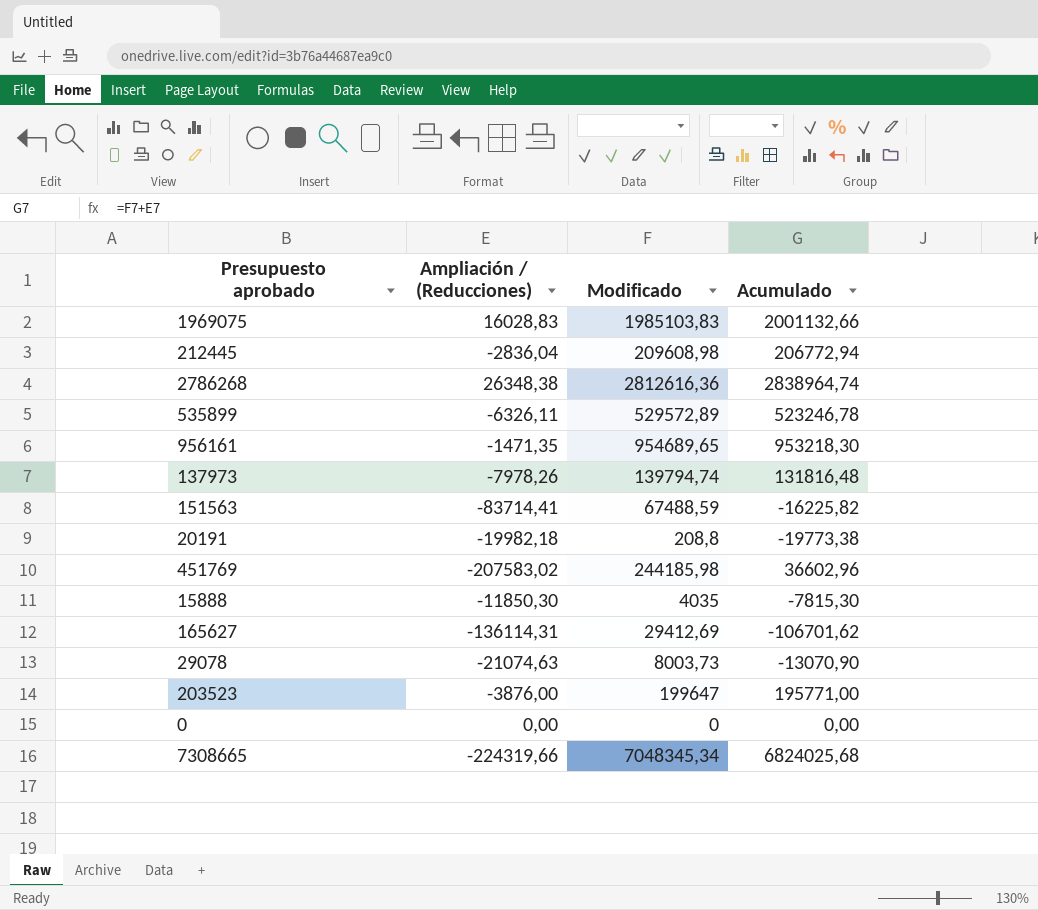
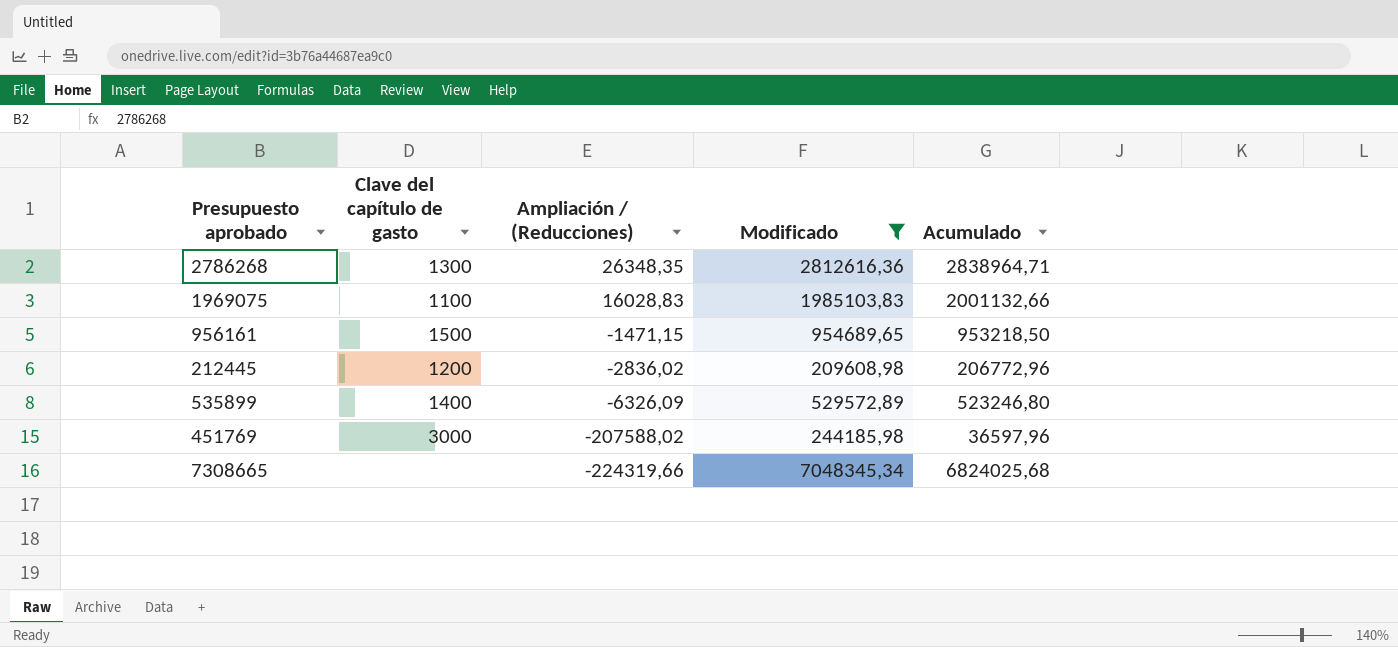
filter: none -> Modificado >= 209608,98
row order: none -> Ampliación / (Reducciones) descending
column Clave del capítulo de gasto | position: none -> 2
2786268 | Ampliación / (Reducciones): 26348,38 -> 26348,35
2786268 | Acumulado: 2838964,74 -> 2838964,71
956161 | Ampliación / (Reducciones): -1471,35 -> -1471,15
956161 | Acumulado: 953218,30 -> 953218,50
212445 | Ampliación / (Reducciones): -2836,04 -> -2836,02
212445 | Acumulado: 206772,94 -> 206772,96
535899 | Ampliación / (Reducciones): -6326,11 -> -6326,09
535899 | Acumulado: 523246,78 -> 523246,80
451769 | Ampliación / (Reducciones): -207583,02 -> -207588,02
451769 | Acumulado: 36602,96 -> 36597,96

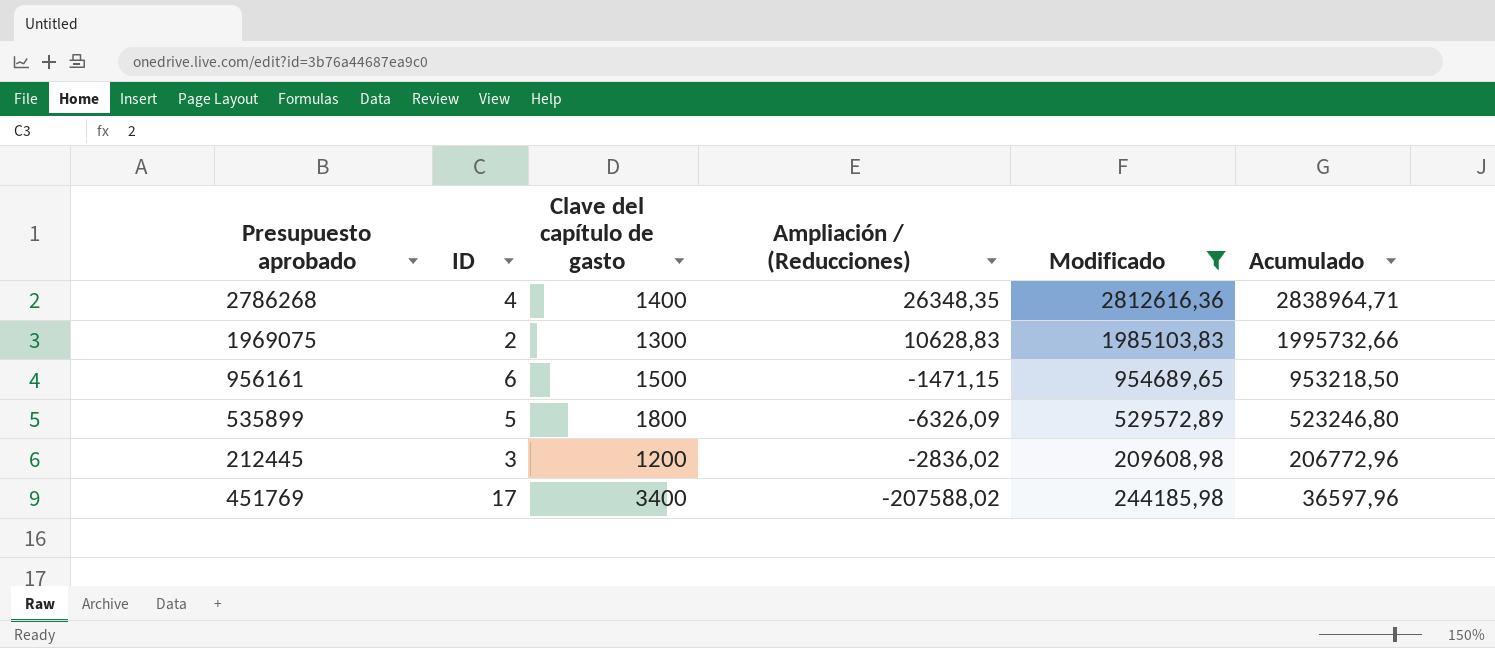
row order: Ampliación / (Reducciones) descending -> Acumulado descending
column ID | position: none -> 2
row 7308665: none | -224319,66 | 7048345,34 | 6824025,68 -> none
2786268 | Clave del capítulo de gasto: 1300 -> 1400
1969075 | Clave del capítulo de gasto: 1100 -> 1300
1969075 | Ampliación / (Reducciones): 16028,83 -> 10628,83
1969075 | Acumulado: 2001132,66 -> 1995732,66
535899 | Clave del capítulo de gasto: 1400 -> 1800
451769 | Clave del capítulo de gasto: 3000 -> 3400

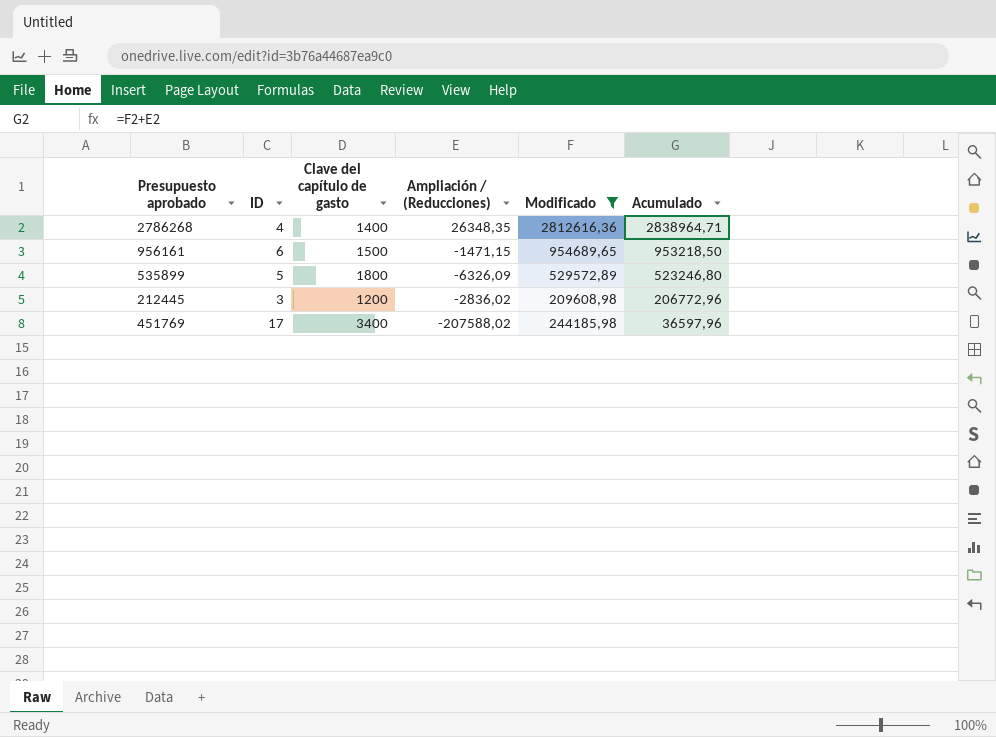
row 1969075: 2 | 1300 | 10628,83 | 1985103,83 | 1995732,66 -> none

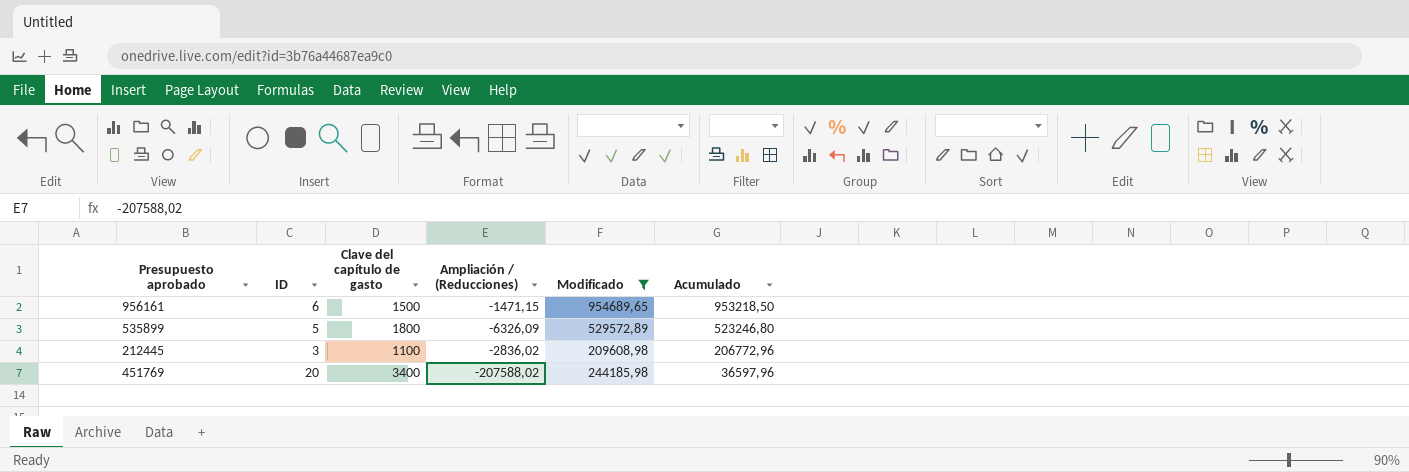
row 2786268: 4 | 1400 | 26348,35 | 2812616,36 | 2838964,71 -> none
212445 | Clave del capítulo de gasto: 1200 -> 1100
451769 | ID: 17 -> 20

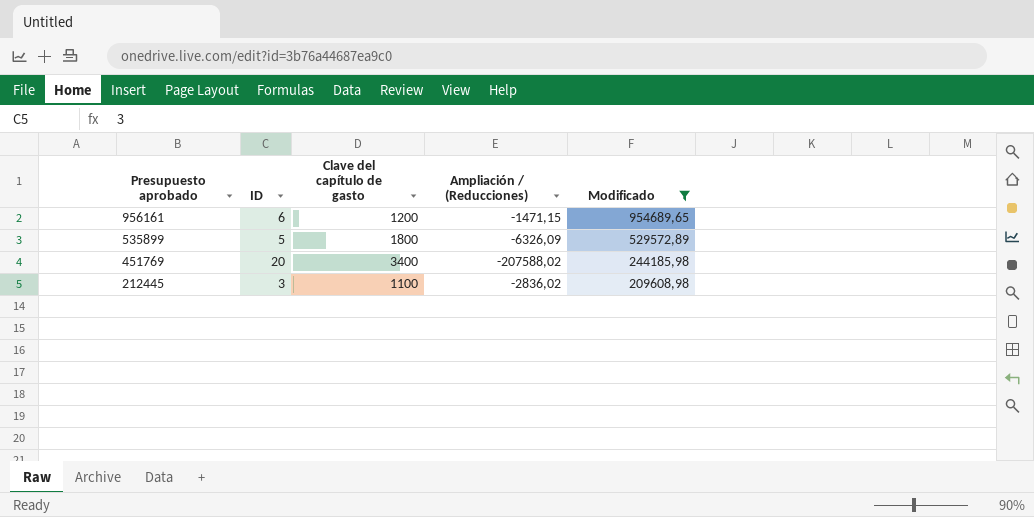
row order: Acumulado descending -> Presupuesto aprobado descending
column Acumulado | formula: [Ampliación / (Reducciones)] + [Modificado] -> none
956161 | Clave del capítulo de gasto: 1500 -> 1200

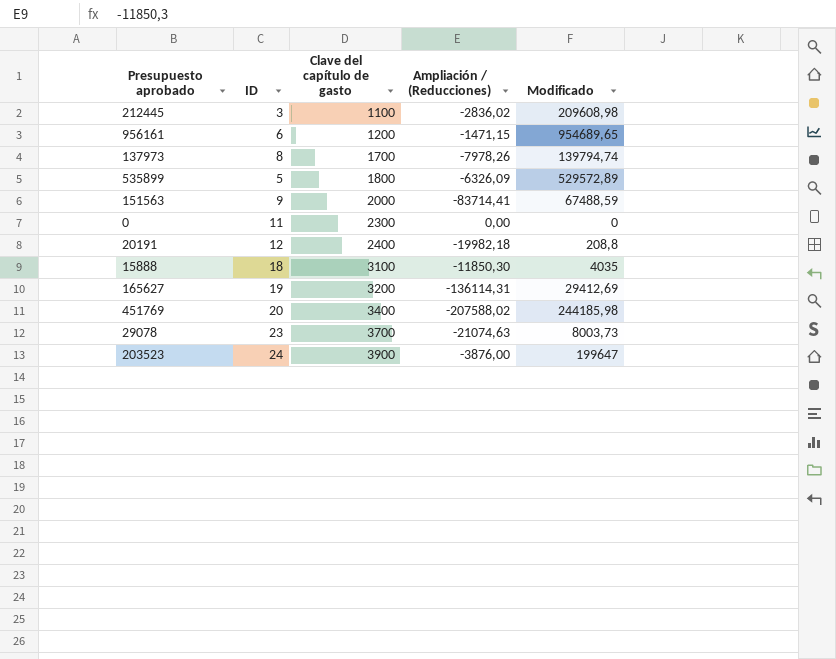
filter: Modificado >= 209608,98 -> none
row order: Presupuesto aprobado descending -> Clave del capítulo de gasto ascending

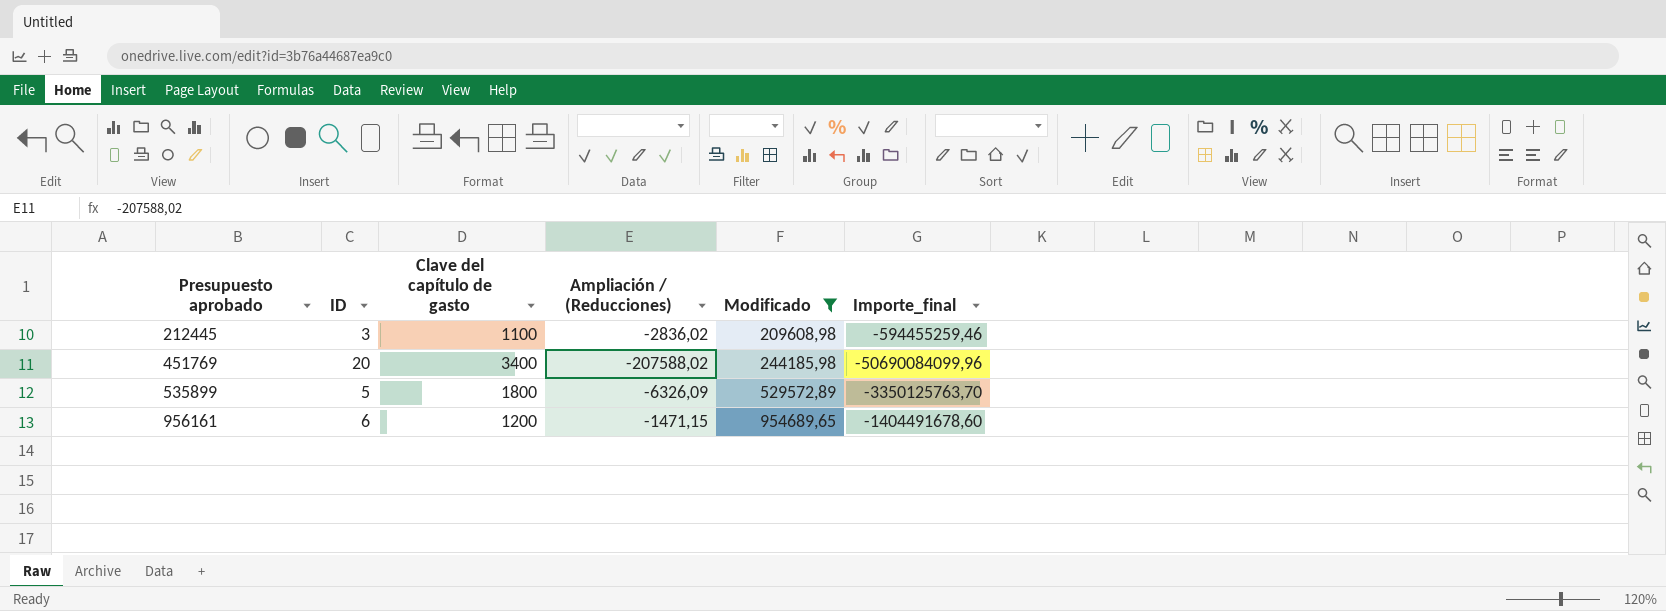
filter: none -> Modificado >= 209608,98
row order: Clave del capítulo de gasto ascending -> Presupuesto aprobado ascending
column Importe_final | formula: none -> [Ampliación / (Reducciones)] * [Modificado]

